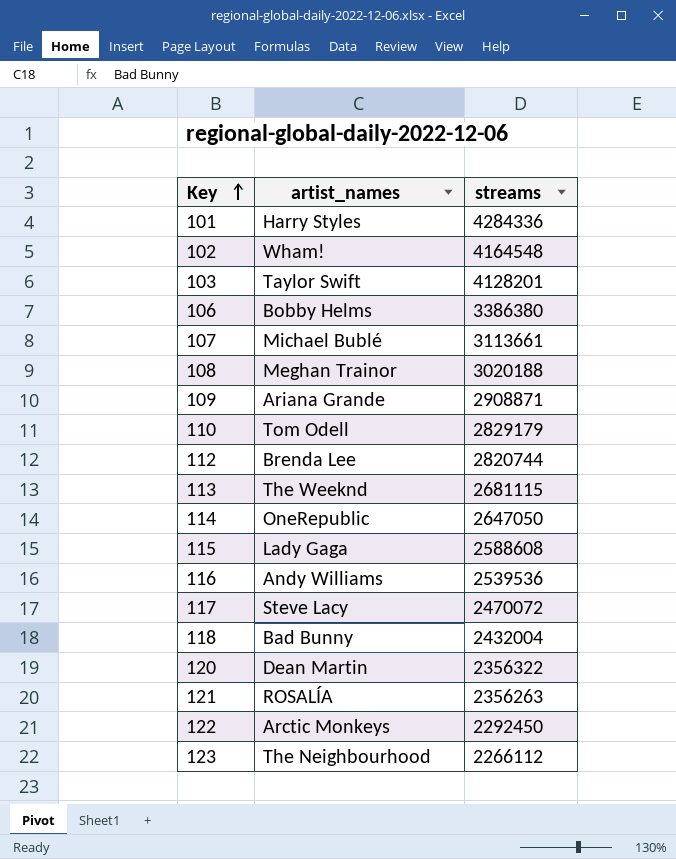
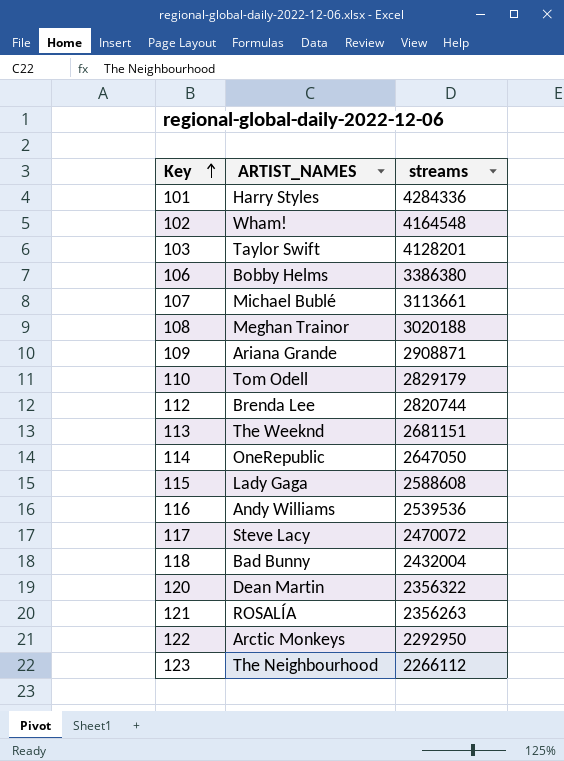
column name: artist_names -> ARTIST_NAMES
113 | streams: 2681115 -> 2681151
122 | streams: 2292450 -> 2292950

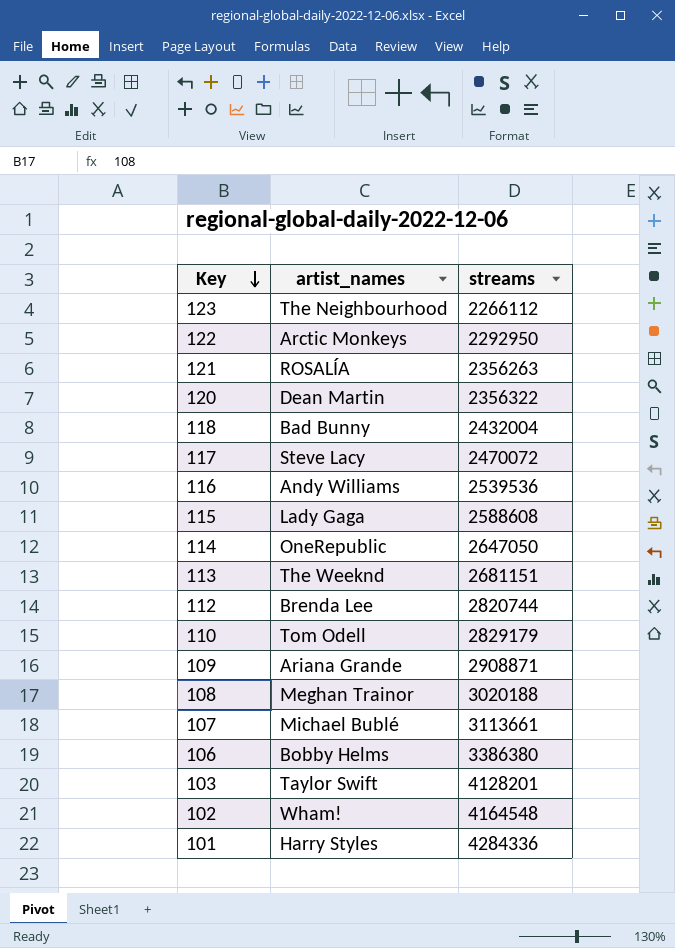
row order: Key ascending -> Key descending
column name: ARTIST_NAMES -> artist_names

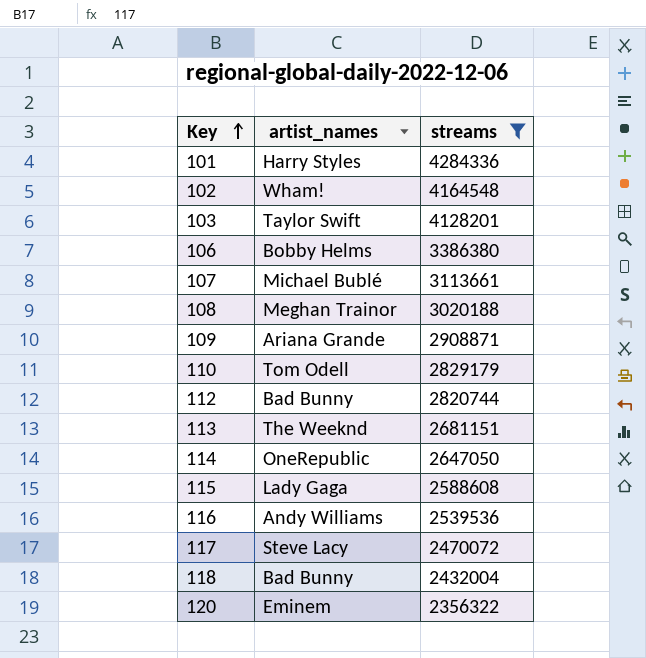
filter: none -> streams >= 2356322
row order: Key descending -> Key ascending
112 | artist_names: Brenda Lee -> Bad Bunny
120 | artist_names: Dean Martin -> Eminem

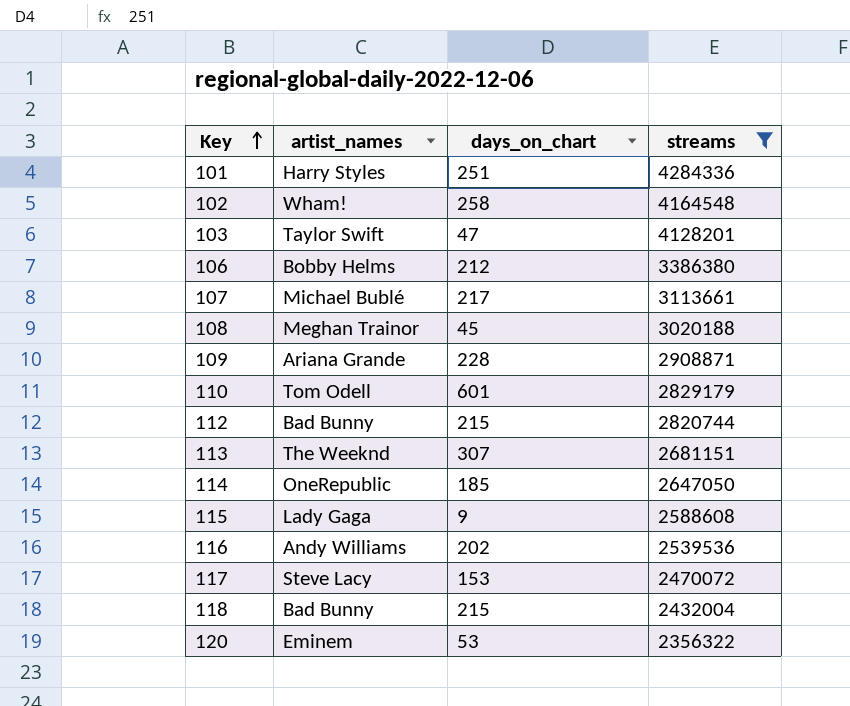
column days_on_chart | position: none -> 3

